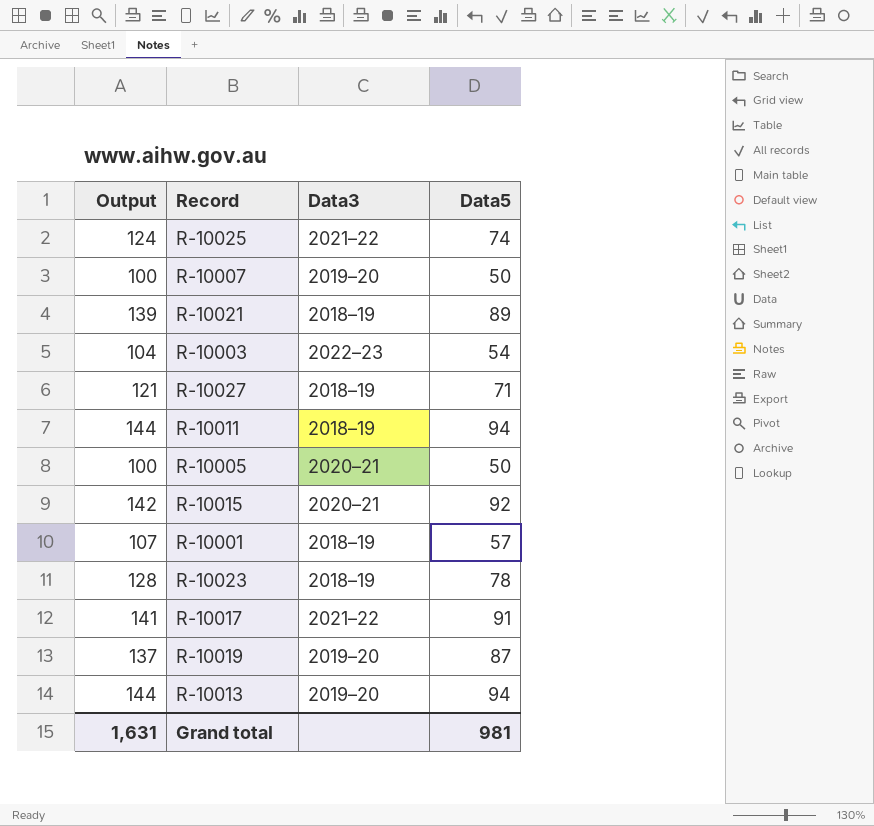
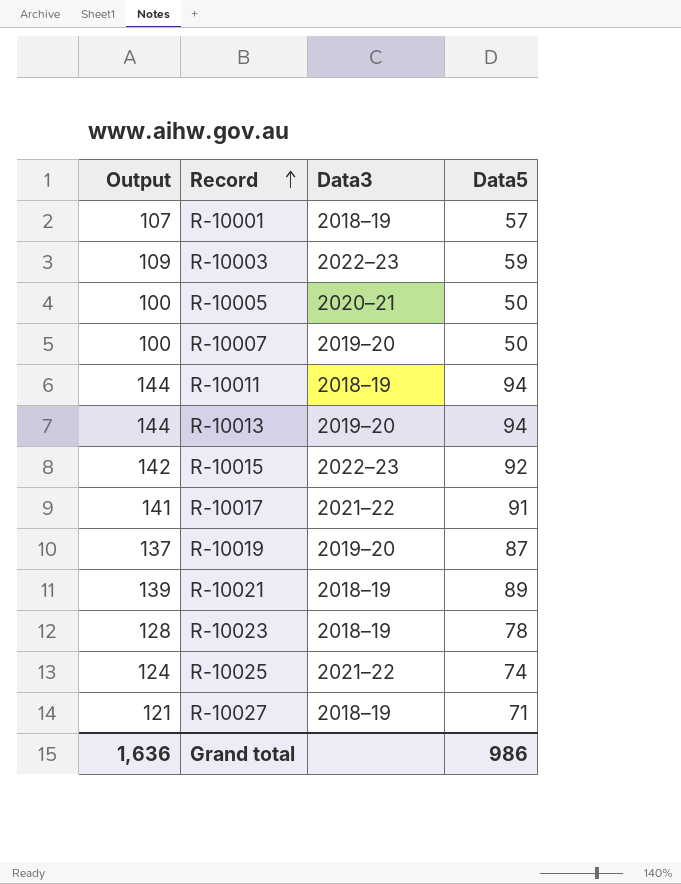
row order: none -> Record ascending
R-10003 | Output: 104 -> 109
R-10003 | Data5: 54 -> 59
R-10015 | Data3: 2020–21 -> 2022–23
Grand total | Output: 1,631 -> 1,636
Grand total | Data5: 981 -> 986

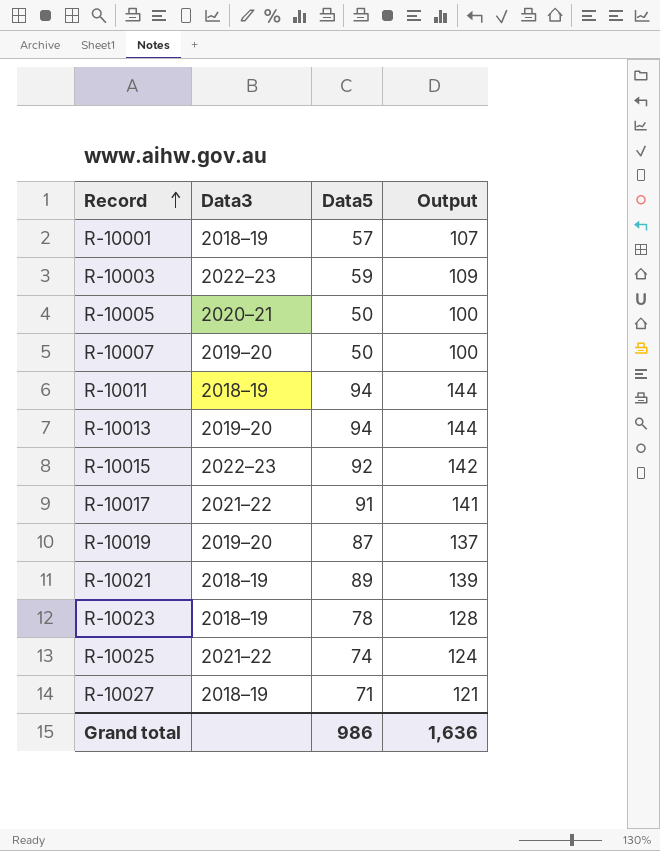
column Output | position: 1 -> 4

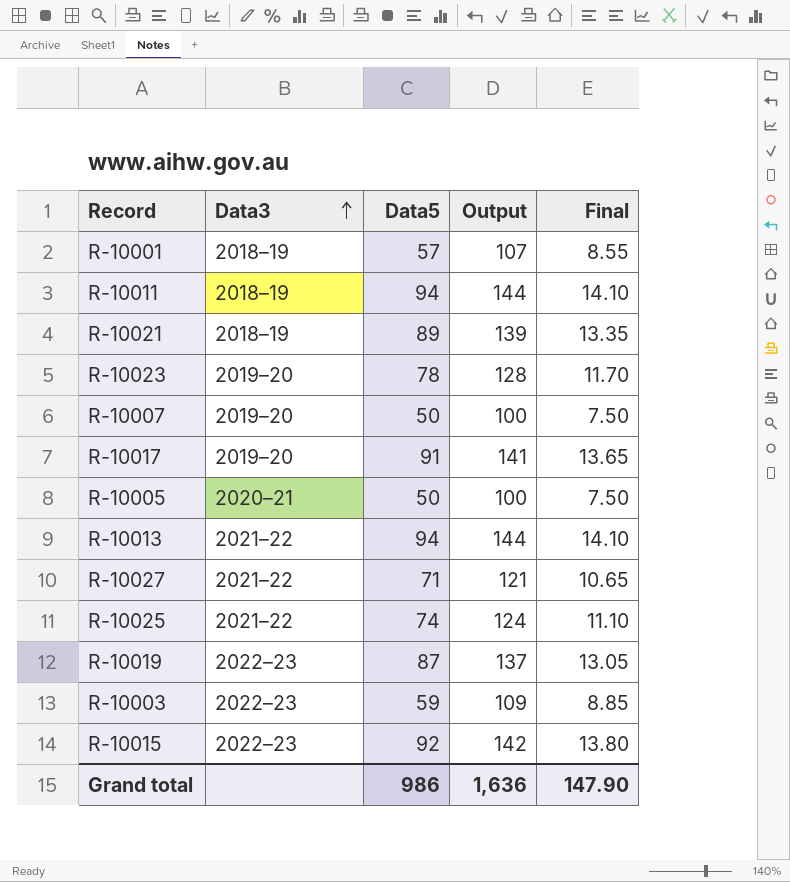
row order: Record ascending -> Data3 ascending
column Final | formula: none -> [Data5] * 0.15
R-10023 | Data3: 2018–19 -> 2019–20
R-10017 | Data3: 2021–22 -> 2019–20
R-10013 | Data3: 2019–20 -> 2021–22
R-10027 | Data3: 2018–19 -> 2021–22
R-10019 | Data3: 2019–20 -> 2022–23

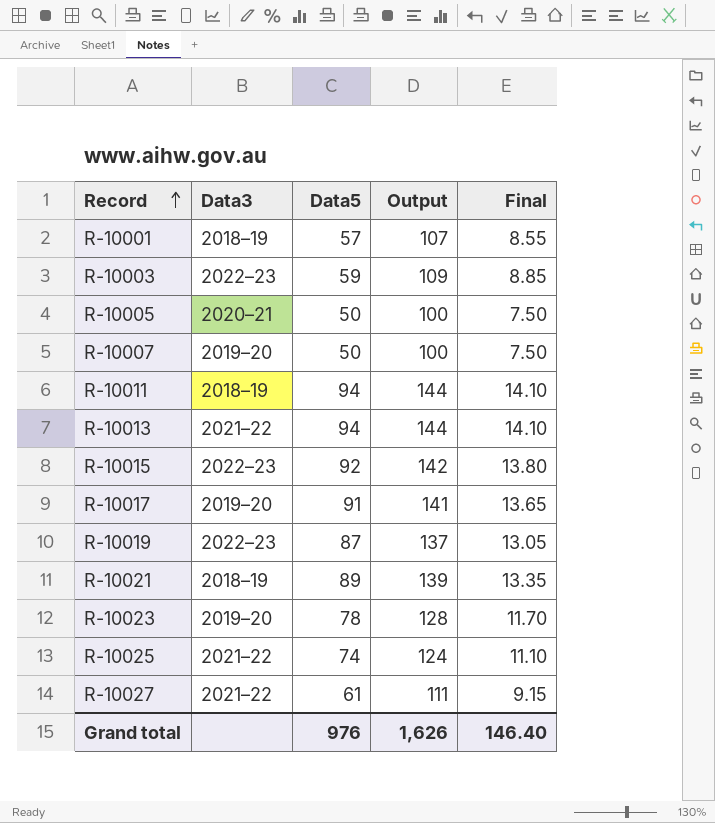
row order: Data3 ascending -> Record ascending
R-10027 | Data5: 71 -> 61
R-10027 | Output: 121 -> 111
R-10027 | Final: 10.65 -> 9.15
Grand total | Data5: 986 -> 976
Grand total | Output: 1,636 -> 1,626
Grand total | Final: 147.90 -> 146.40

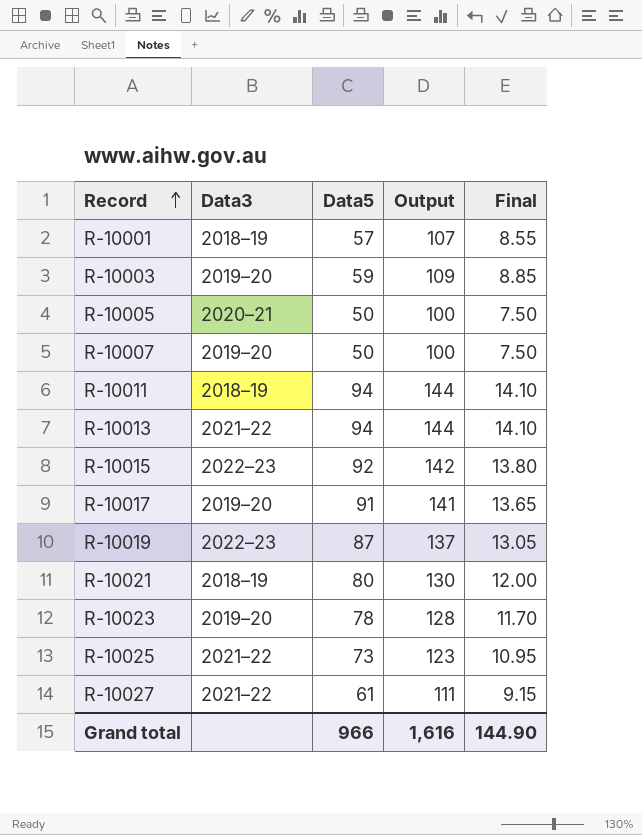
R-10003 | Data3: 2022–23 -> 2019–20
R-10021 | Data5: 89 -> 80
R-10021 | Output: 139 -> 130
R-10021 | Final: 13.35 -> 12.00
R-10025 | Data5: 74 -> 73
R-10025 | Output: 124 -> 123
R-10025 | Final: 11.10 -> 10.95
Grand total | Data5: 976 -> 966
Grand total | Output: 1,626 -> 1,616
Grand total | Final: 146.40 -> 144.90

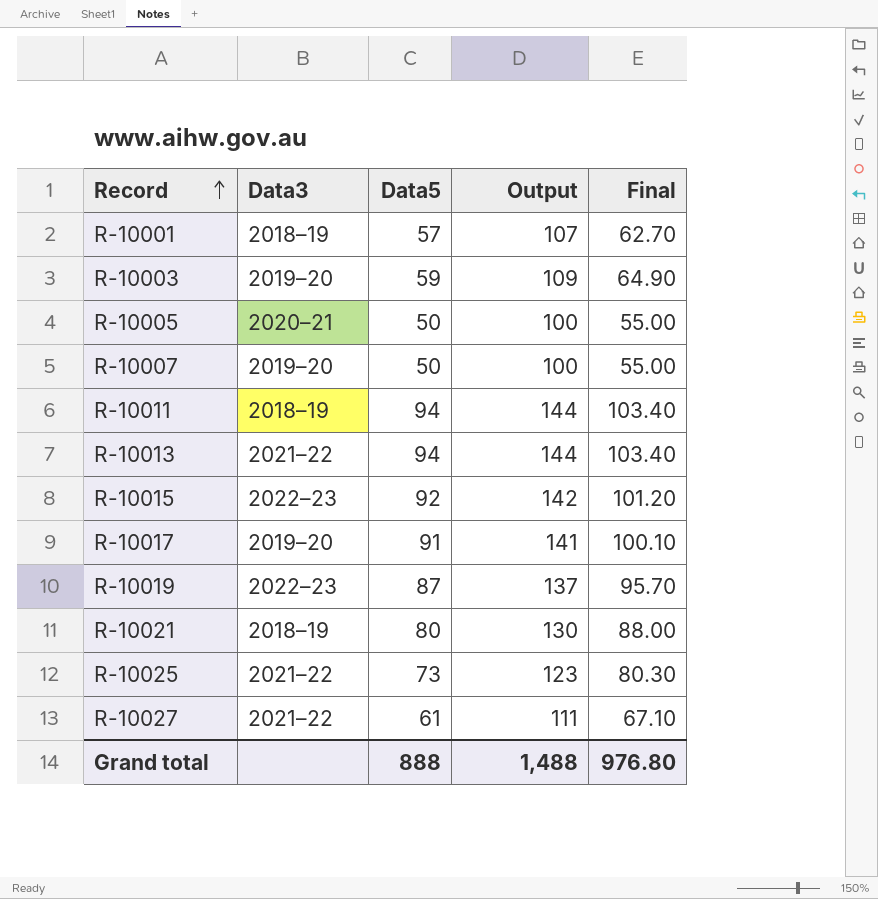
column Final | formula: [Data5] * 0.15 -> [Data5] * 1.1
row R-10023: 2019–20 | 78 | 128 | 11.70 -> none
Grand total | Data5: 966 -> 888
Grand total | Output: 1,616 -> 1,488
Grand total | Final: 144.90 -> 976.80

